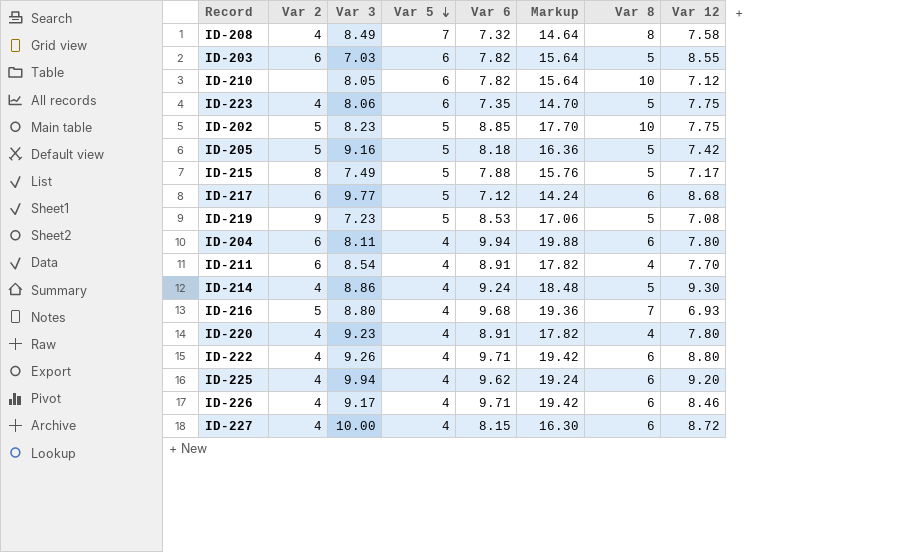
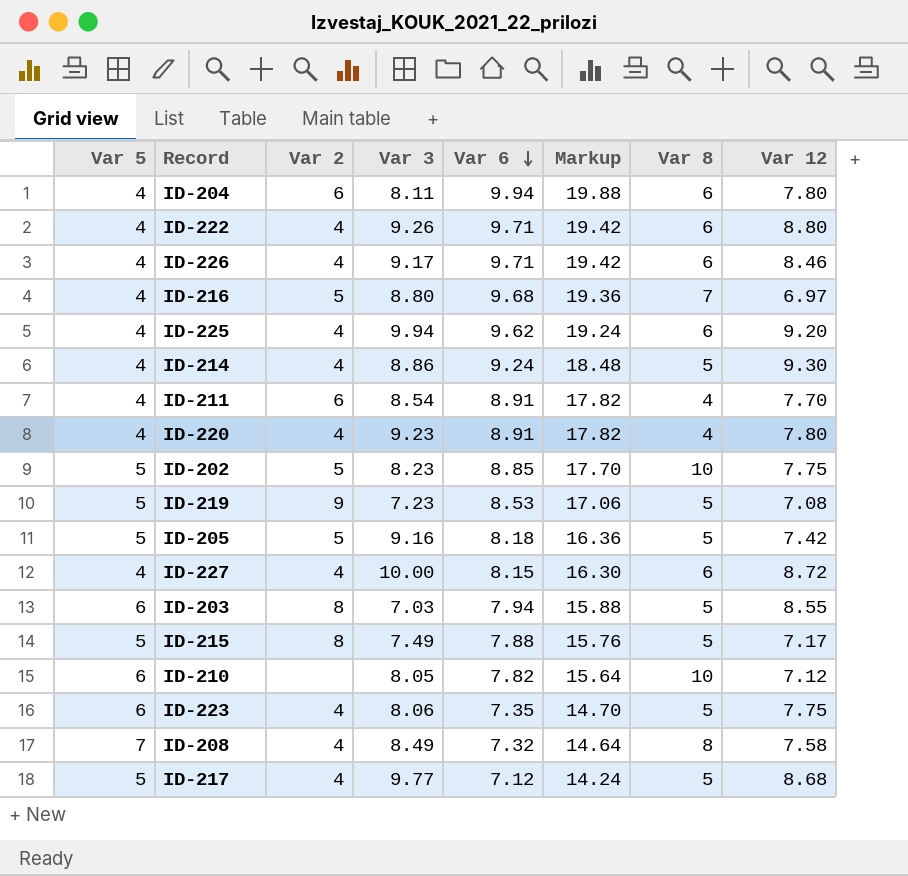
row order: Var 5 descending -> Var 6 descending
column Var 5 | position: 4 -> 1
ID-216 | Var 12: 6.93 -> 6.97
ID-203 | Var 2: 6 -> 8
ID-203 | Var 6: 7.82 -> 7.94
ID-203 | Markup: 15.64 -> 15.88
ID-217 | Var 2: 6 -> 4
ID-217 | Var 8: 6 -> 5

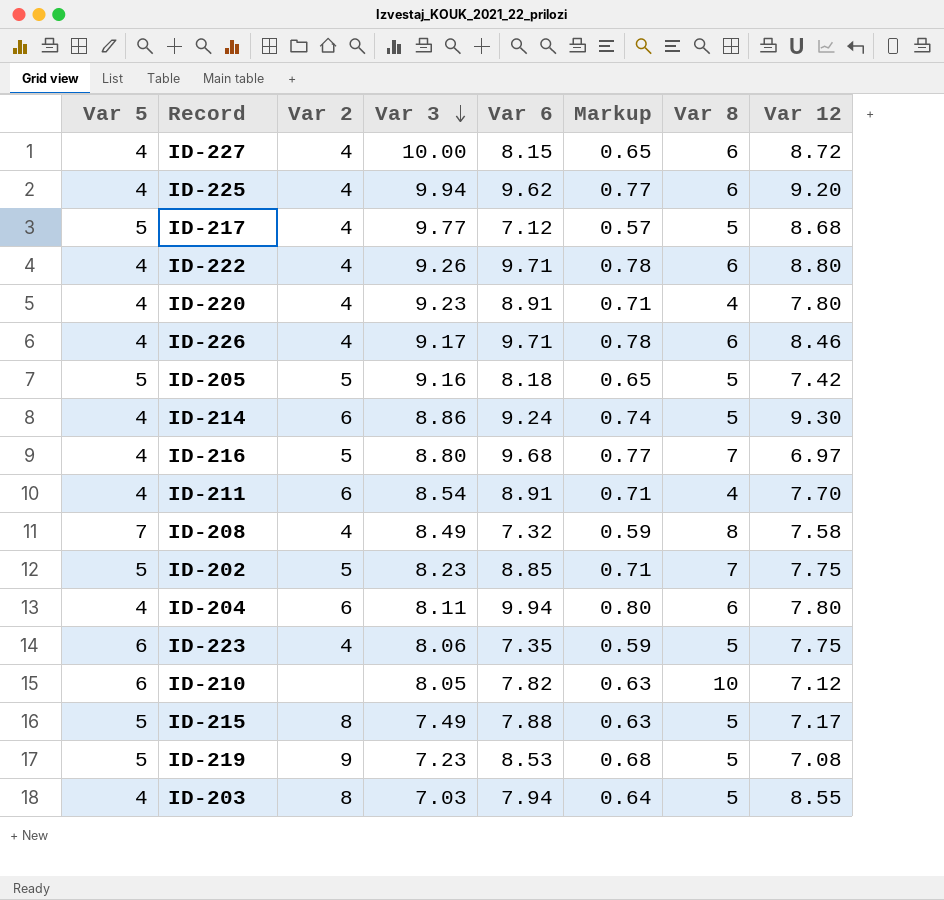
row order: Var 6 descending -> Var 3 descending
column Markup | formula: [Var 6] * 2 -> [Var 6] * 0.08
ID-214 | Var 2: 4 -> 6
ID-202 | Var 8: 10 -> 7
ID-203 | Var 5: 6 -> 4

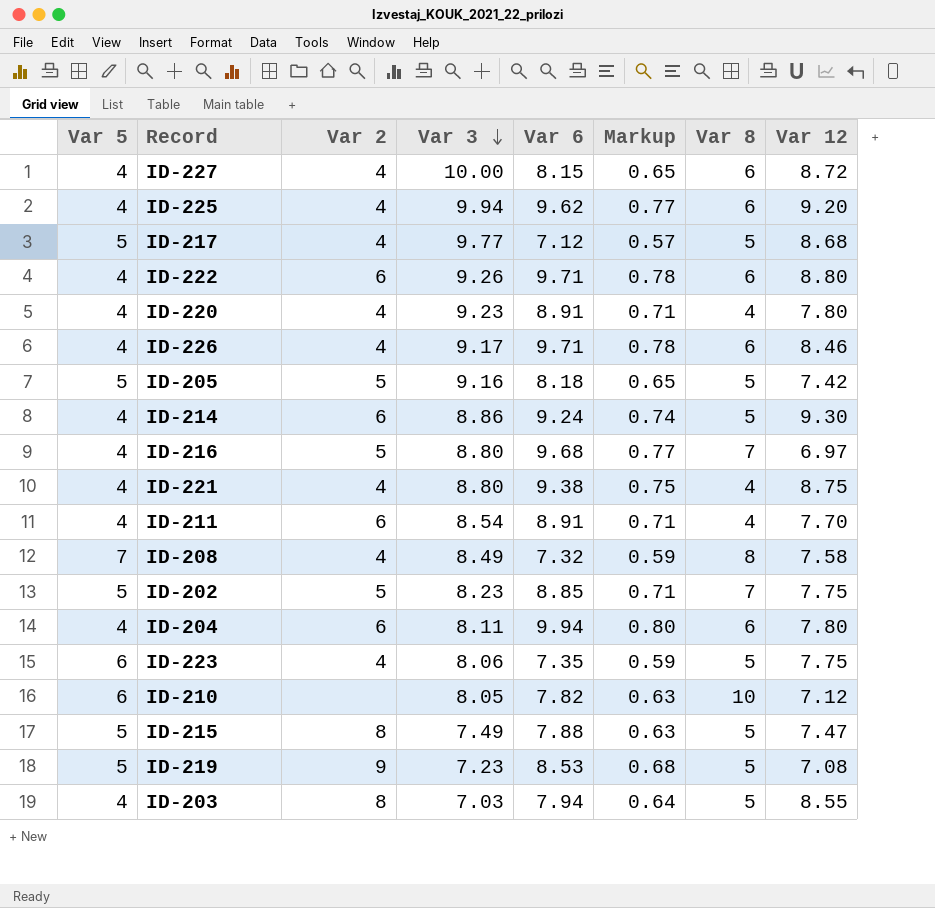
ID-222 | Var 2: 4 -> 6
row ID-221: none -> 4 | 4 | 8.80 | 9.38 | 0.75 | 4 | 8.75
ID-215 | Var 12: 7.17 -> 7.47

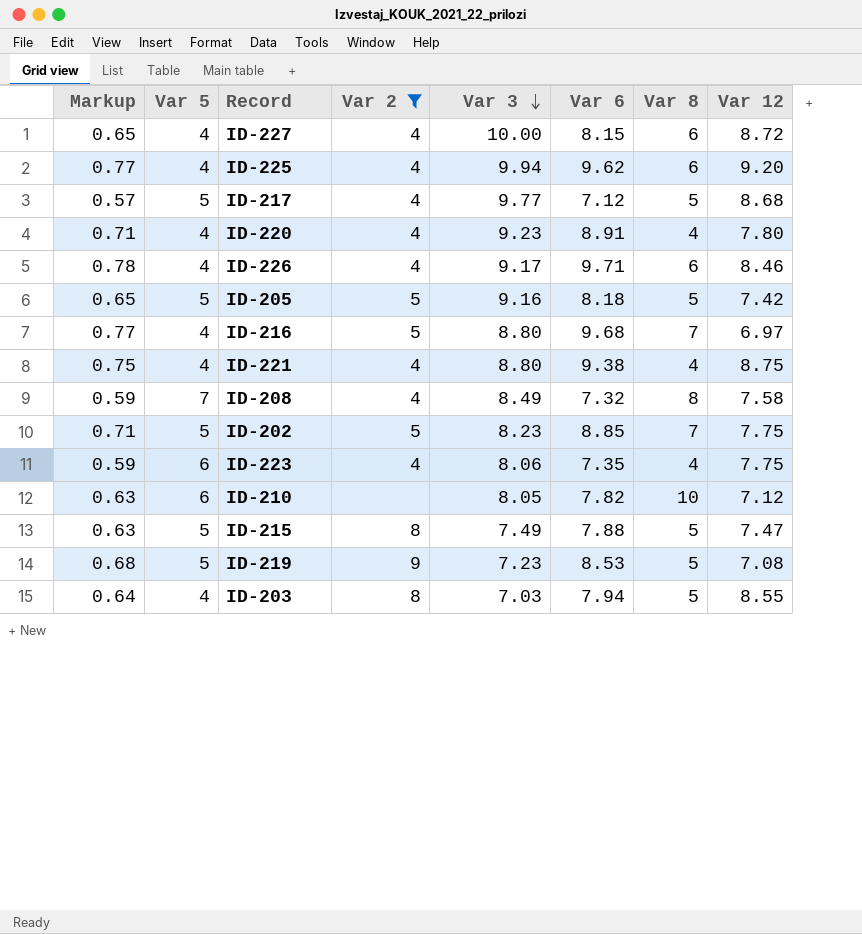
filter: none -> Var 2 != 6
column Markup | position: 6 -> 1
ID-223 | Var 8: 5 -> 4

